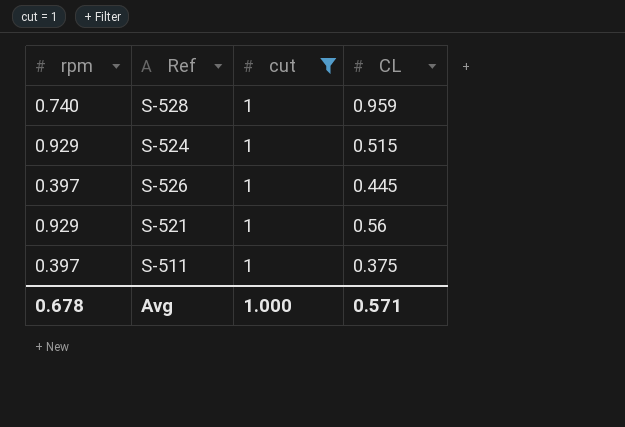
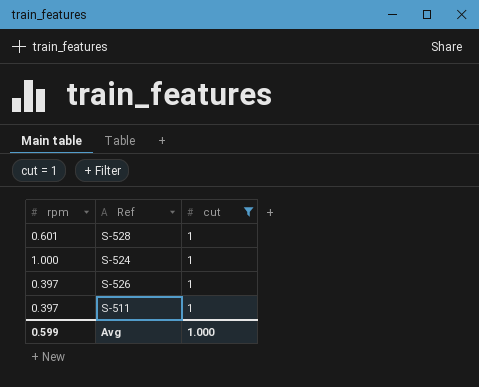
column CL | position: 4 -> none
row S-521: 0.929 | 1 | 0.56 -> none
S-528 | rpm: 0.740 -> 0.601
S-524 | rpm: 0.929 -> 1.000
Avg | rpm: 0.678 -> 0.599

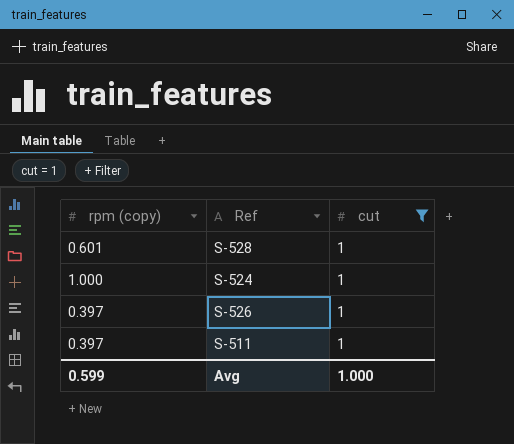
column name: rpm -> rpm (copy)

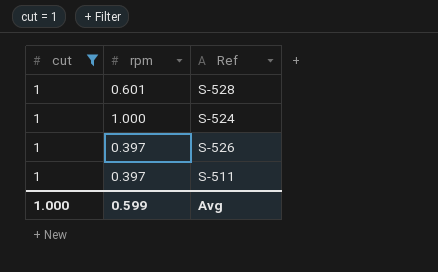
column cut | position: 3 -> 1
column name: rpm (copy) -> rpm

